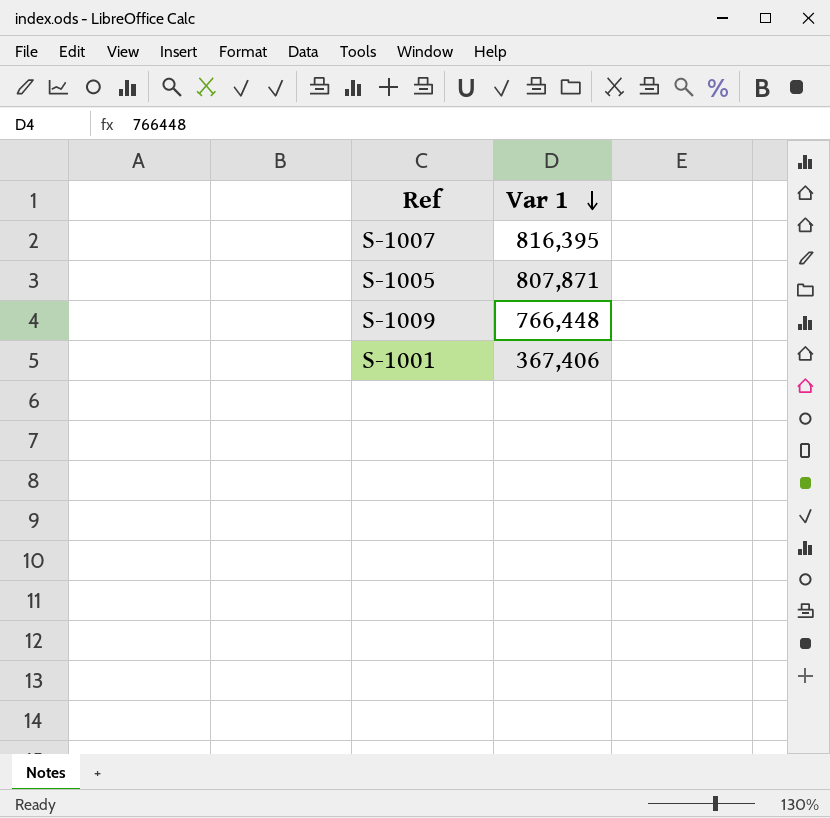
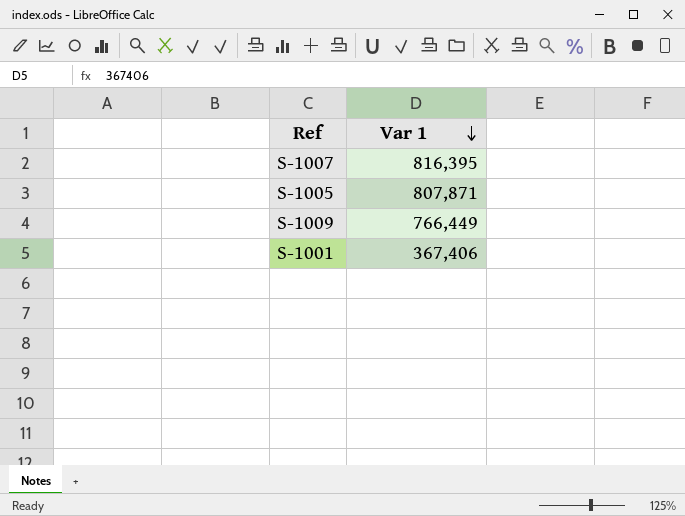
S-1009 | Var 1: 766,448 -> 766,449

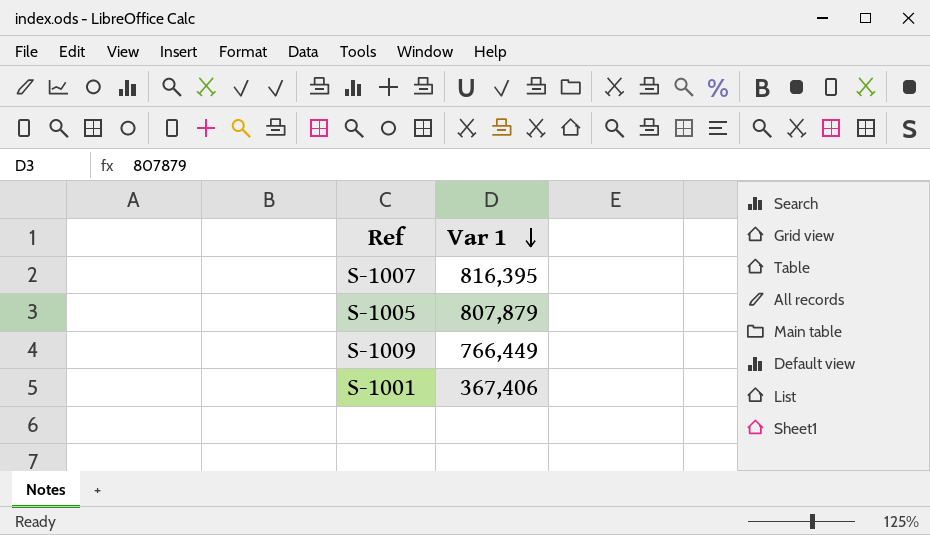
S-1005 | Var 1: 807,871 -> 807,879

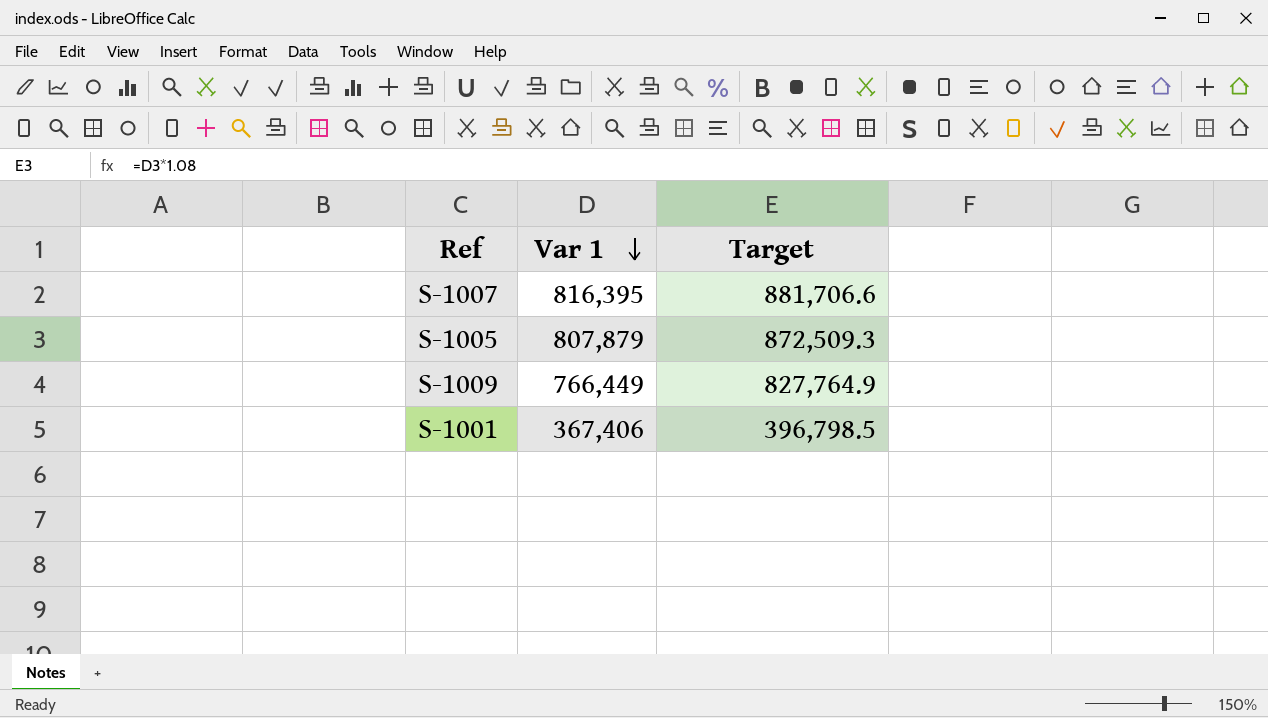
column Target | formula: none -> [Var 1] * 1.08

